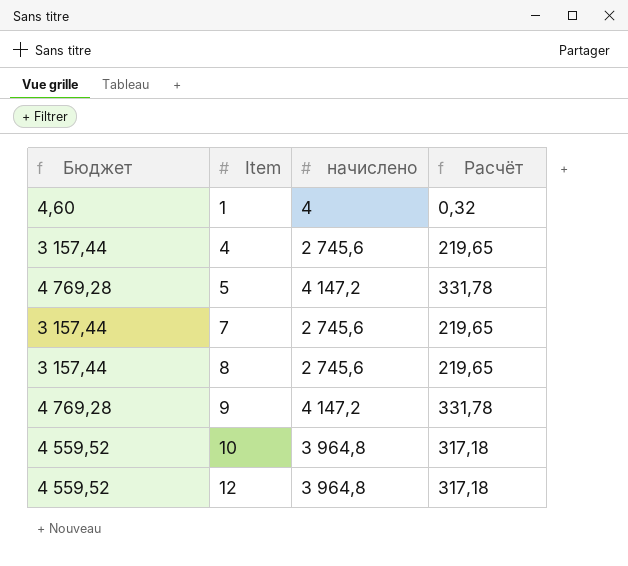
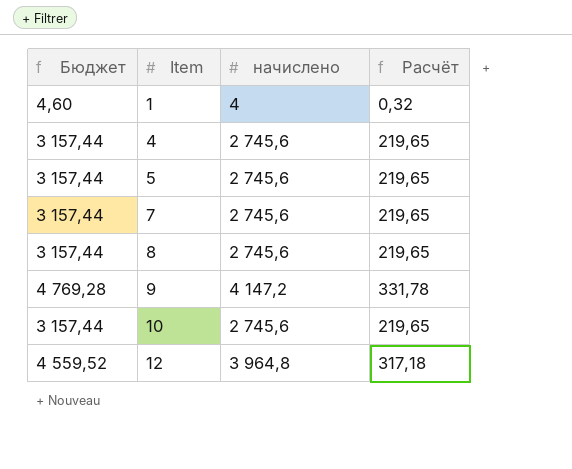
5 | Бюджет: 4 769,28 -> 3 157,44
5 | начислено: 4 147,2 -> 2 745,6
5 | Расчёт: 331,78 -> 219,65
10 | Бюджет: 4 559,52 -> 3 157,44
10 | начислено: 3 964,8 -> 2 745,6
10 | Расчёт: 317,18 -> 219,65

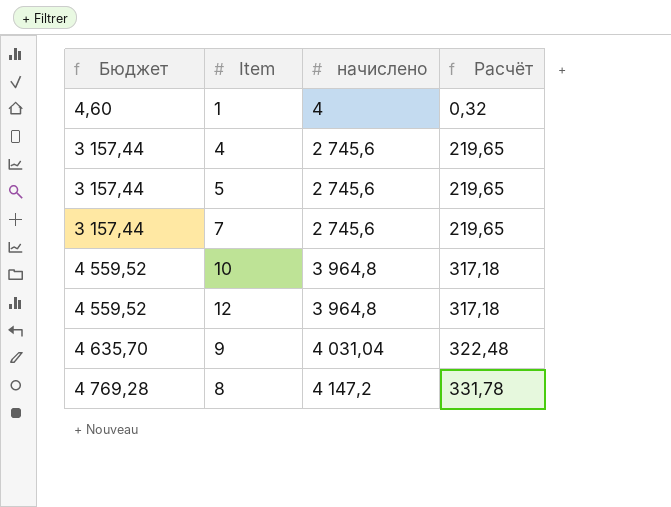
row order: Item ascending -> Бюджет ascending
10 | Бюджет: 3 157,44 -> 4 559,52
10 | начислено: 2 745,6 -> 3 964,8
10 | Расчёт: 219,65 -> 317,18
9 | Бюджет: 4 769,28 -> 4 635,70
9 | начислено: 4 147,2 -> 4 031,04
9 | Расчёт: 331,78 -> 322,48
8 | Бюджет: 3 157,44 -> 4 769,28
8 | начислено: 2 745,6 -> 4 147,2
8 | Расчёт: 219,65 -> 331,78

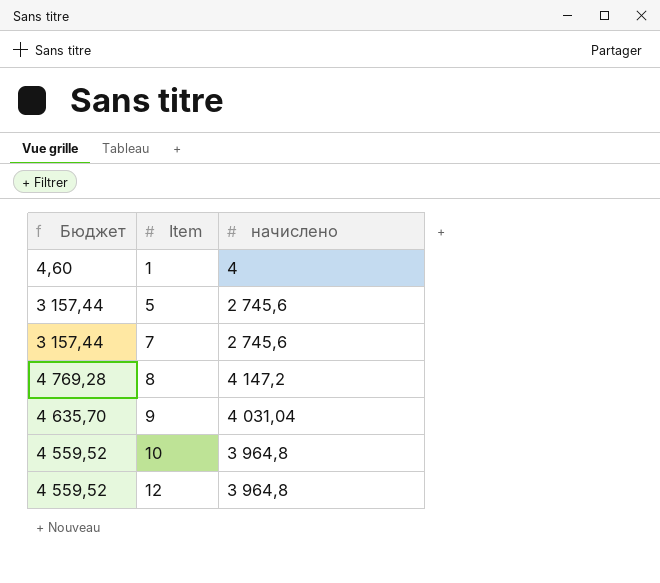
row order: Бюджет ascending -> Item ascending
column Расчёт | formula: [начислено] * 0,08 -> none
row 4: 3 157,44 | 2 745,6 | 219,65 -> none

